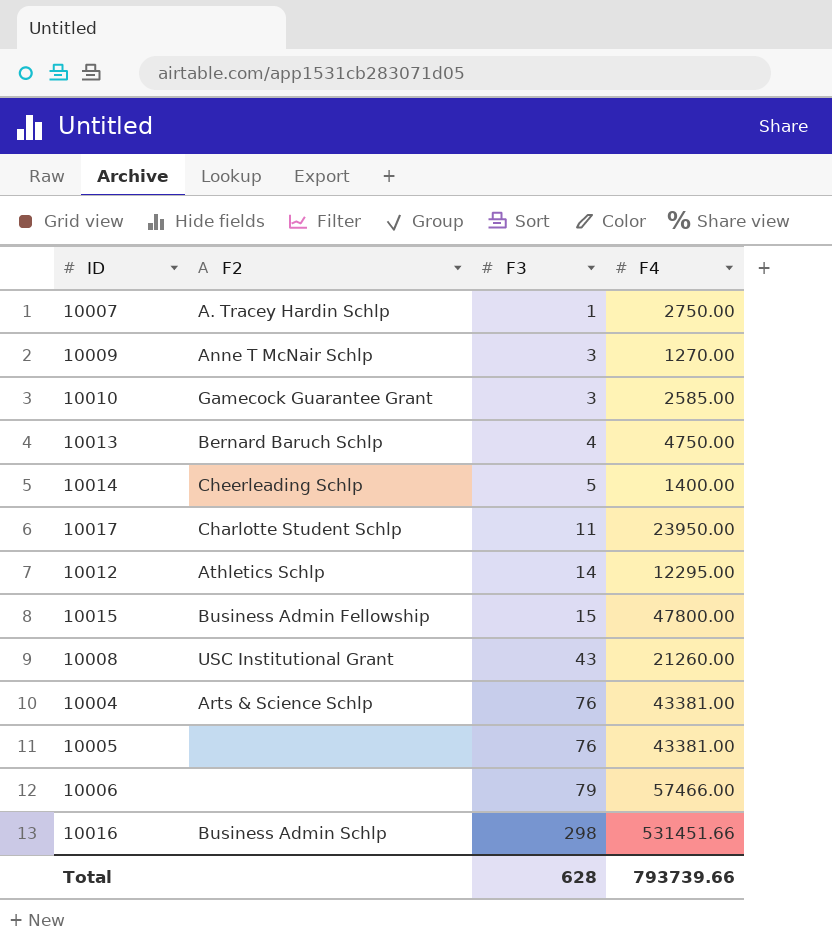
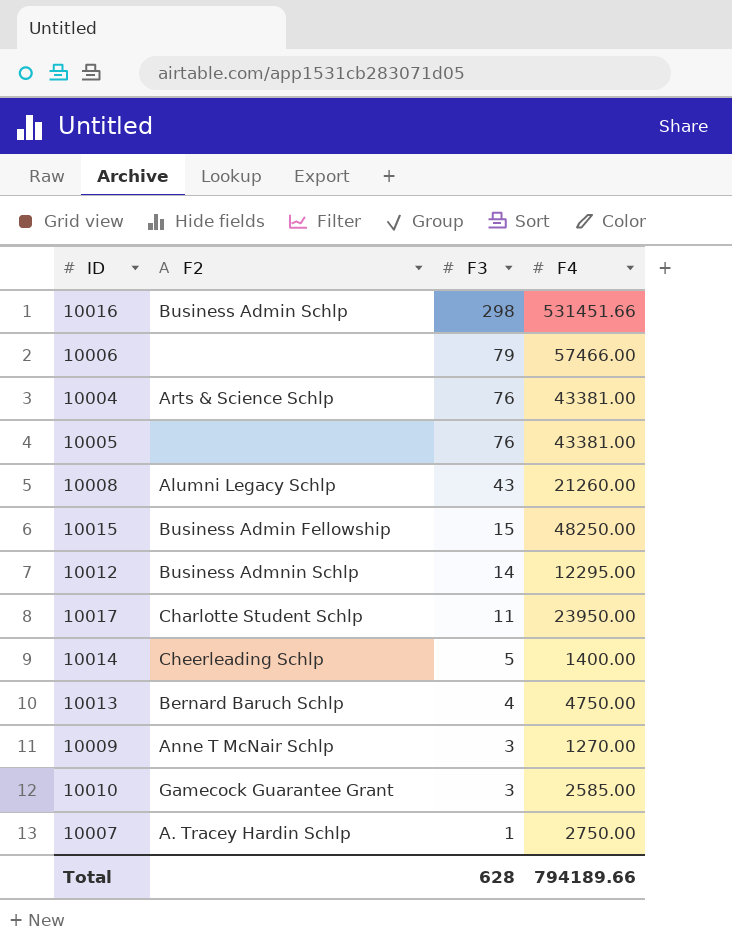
row order: F3 ascending -> F3 descending
10008 | F2: USC Institutional Grant -> Alumni Legacy Schlp
10015 | F4: 47800.00 -> 48250.00
10012 | F2: Athletics Schlp -> Business Admnin Schlp
Total | F4: 793739.66 -> 794189.66

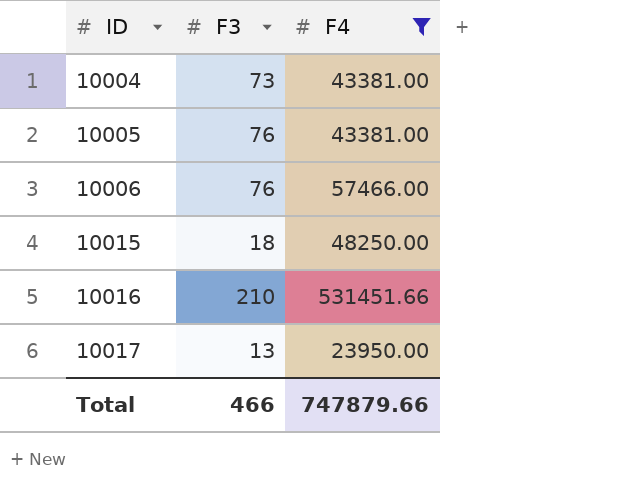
filter: none -> F4 >= 23950.00
row order: F3 descending -> ID ascending
column F2 | position: 2 -> none
10004 | F3: 76 -> 73
10006 | F3: 79 -> 76
10015 | F3: 15 -> 18
10016 | F3: 298 -> 210
10017 | F3: 11 -> 13
Total | F3: 628 -> 466
Total | F4: 794189.66 -> 747879.66

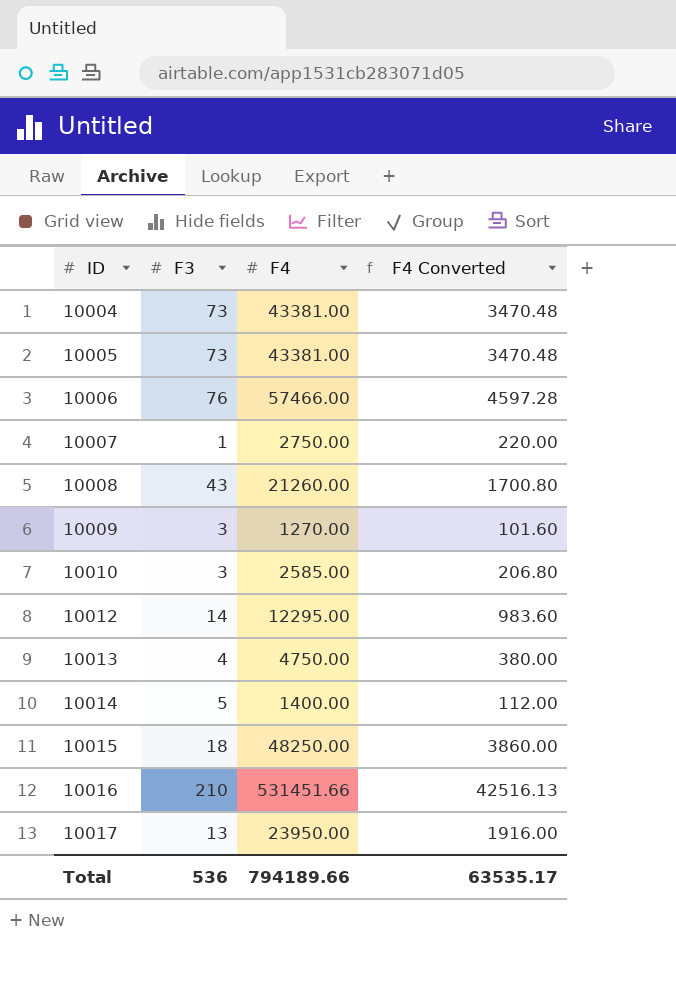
filter: F4 >= 23950.00 -> none
column F4 Converted | formula: none -> [F4] * 0.08
10005 | F3: 76 -> 73
Total | F3: 466 -> 536
Total | F4: 747879.66 -> 794189.66

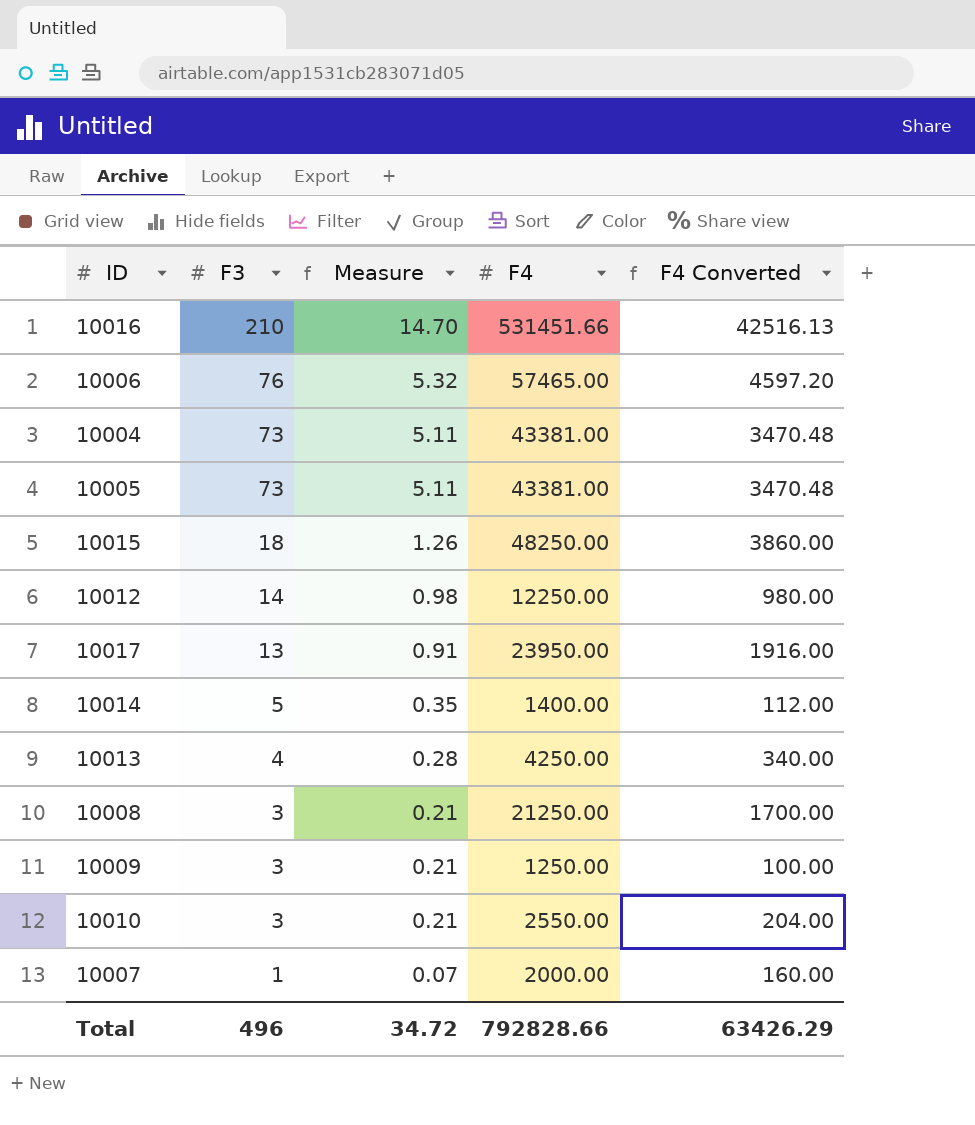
row order: ID ascending -> F3 descending
column Measure | formula: none -> [F3] * 0.07
10006 | F4: 57466.00 -> 57465.00
10006 | F4 Converted: 4597.28 -> 4597.20
10012 | F4: 12295.00 -> 12250.00
10012 | F4 Converted: 983.60 -> 980.00
10013 | F4: 4750.00 -> 4250.00
10013 | F4 Converted: 380.00 -> 340.00
10008 | F3: 43 -> 3
10008 | F4: 21260.00 -> 21250.00
10008 | F4 Converted: 1700.80 -> 1700.00
10009 | F4: 1270.00 -> 1250.00
10009 | F4 Converted: 101.60 -> 100.00
10010 | F4: 2585.00 -> 2550.00
10010 | F4 Converted: 206.80 -> 204.00
10007 | F4: 2750.00 -> 2000.00
10007 | F4 Converted: 220.00 -> 160.00
Total | F3: 536 -> 496
Total | F4: 794189.66 -> 792828.66
Total | F4 Converted: 63535.17 -> 63426.29

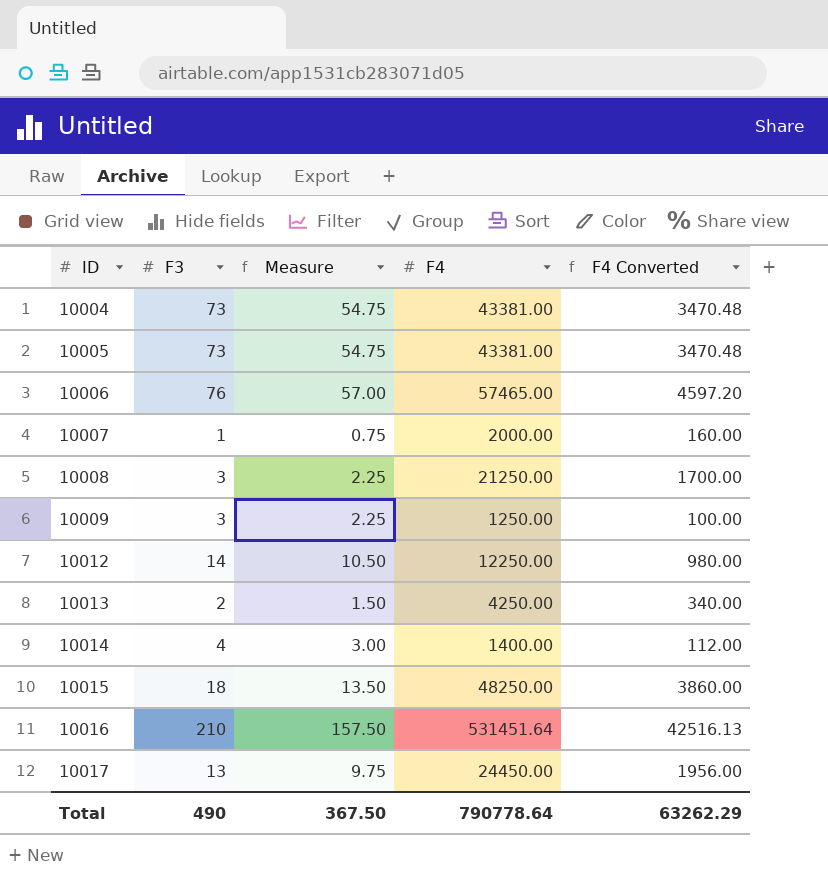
row order: F3 descending -> ID ascending
column Measure | formula: [F3] * 0.07 -> [F3] * 0.75
row 10010: 3 | 0.21 | 2550.00 | 204.00 -> none
10013 | F3: 4 -> 2
10014 | F3: 5 -> 4
10016 | F4: 531451.66 -> 531451.64
10017 | F4: 23950.00 -> 24450.00
10017 | F4 Converted: 1916.00 -> 1956.00
Total | F3: 496 -> 490
Total | Measure: 34.72 -> 367.50
Total | F4: 792828.66 -> 790778.64
Total | F4 Converted: 63426.29 -> 63262.29

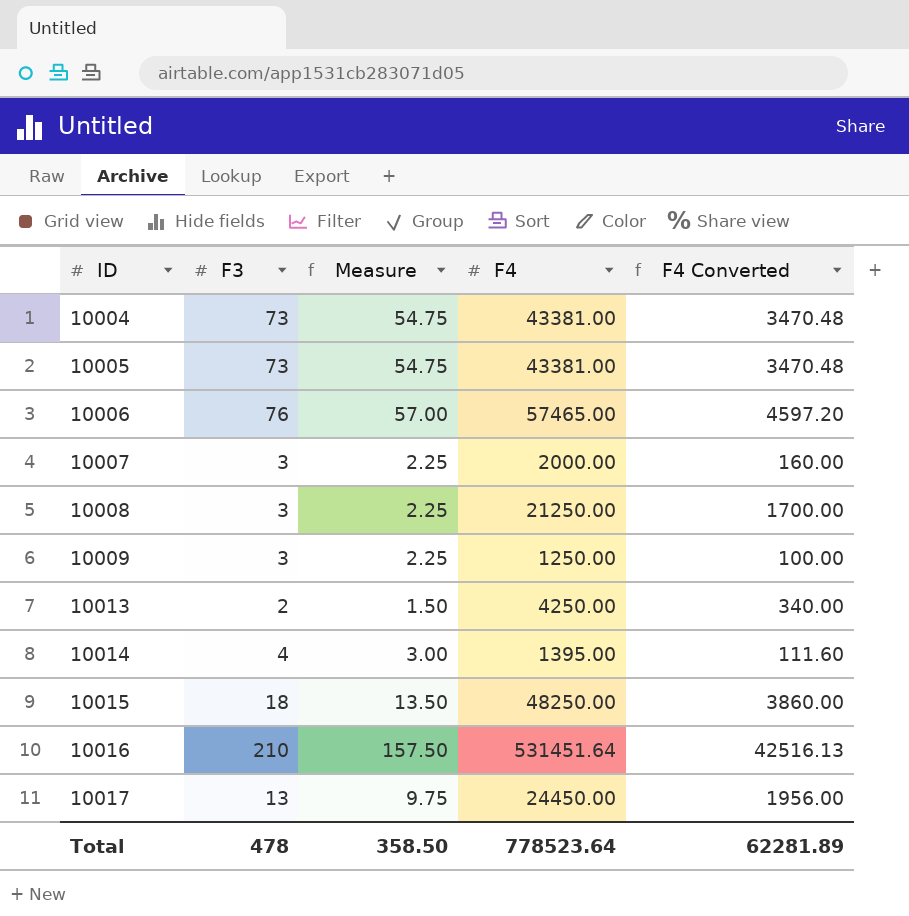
row 10012: 14 | 10.50 | 12250.00 | 980.00 -> none
10007 | F3: 1 -> 3
10007 | Measure: 0.75 -> 2.25
10014 | F4: 1400.00 -> 1395.00
10014 | F4 Converted: 112.00 -> 111.60
Total | F3: 490 -> 478
Total | Measure: 367.50 -> 358.50
Total | F4: 790778.64 -> 778523.64
Total | F4 Converted: 63262.29 -> 62281.89

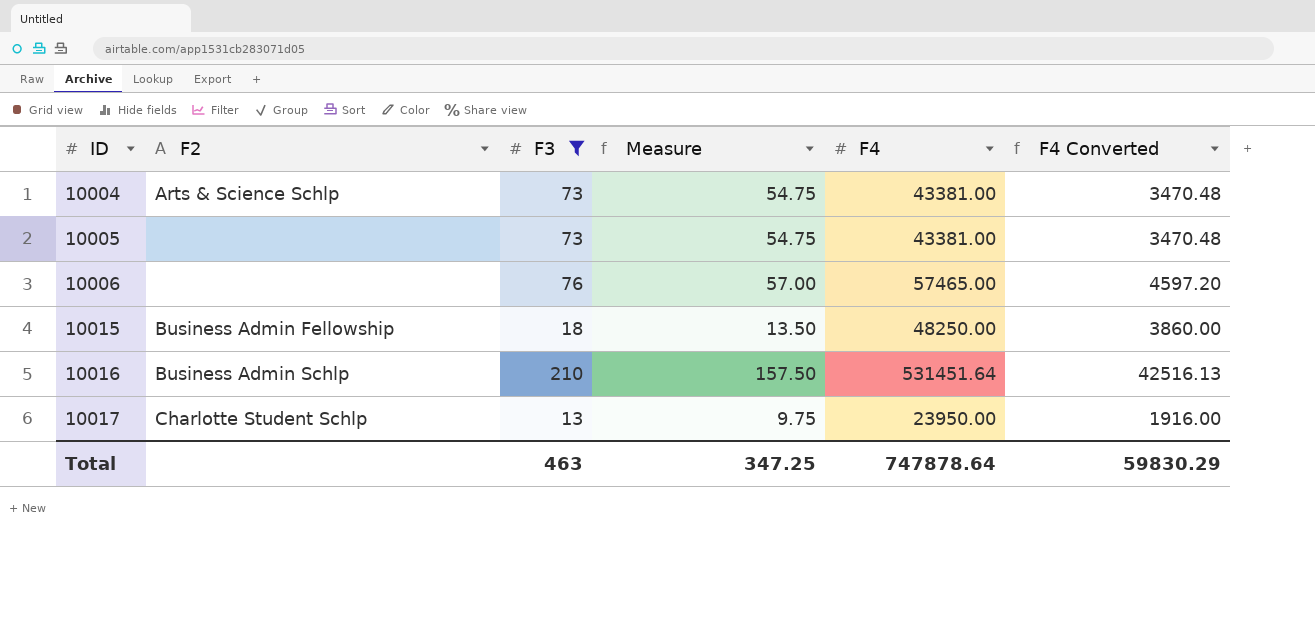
filter: none -> F3 >= 13
column F2 | position: none -> 2
10017 | F4: 24450.00 -> 23950.00
10017 | F4 Converted: 1956.00 -> 1916.00
Total | F3: 478 -> 463
Total | Measure: 358.50 -> 347.25
Total | F4: 778523.64 -> 747878.64
Total | F4 Converted: 62281.89 -> 59830.29

